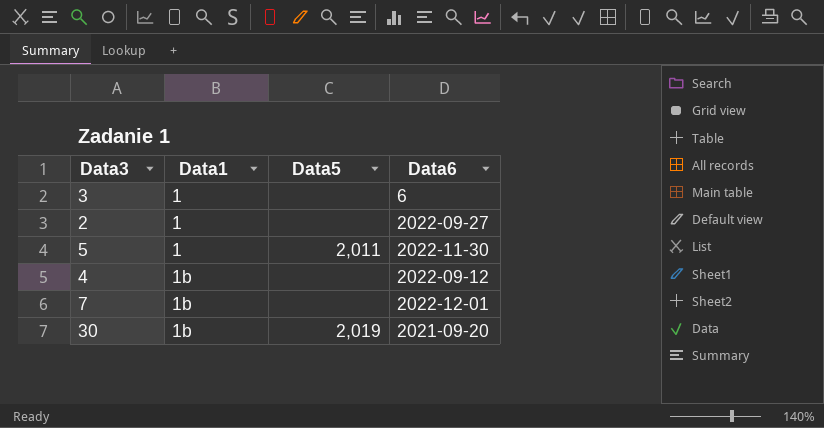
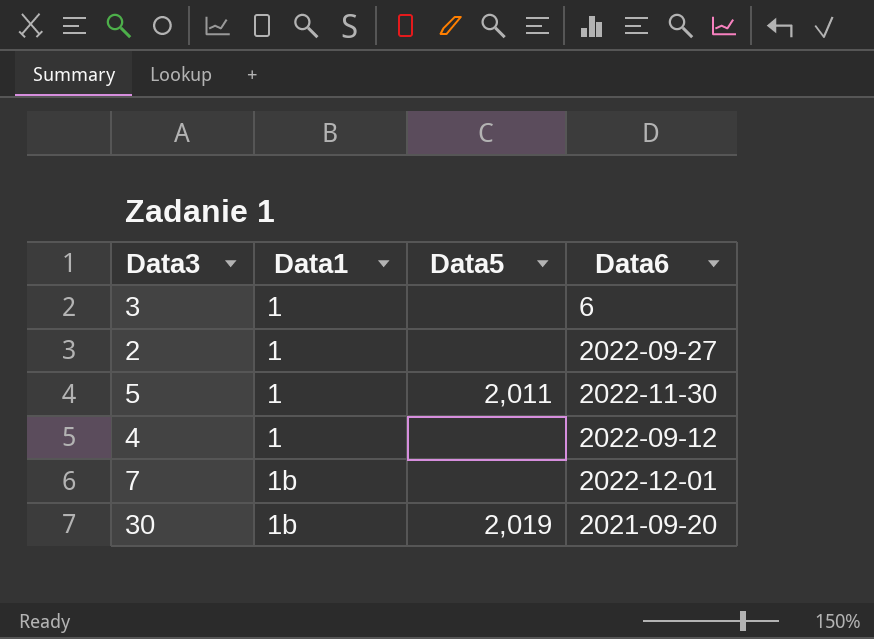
4 | Data1: 1b -> 1

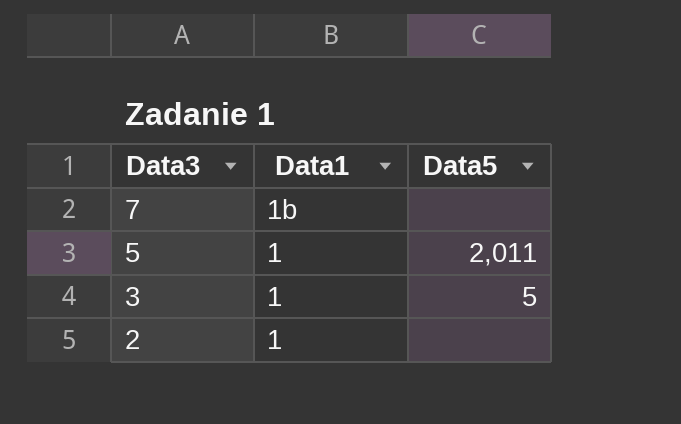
row order: Data1 ascending -> Data3 descending
column Data6 | position: 4 -> none
row 4: 1 | none | 2022-09-12 -> none
row 30: 1b | 2,019 | 2021-09-20 -> none
3 | Data5: none -> 5

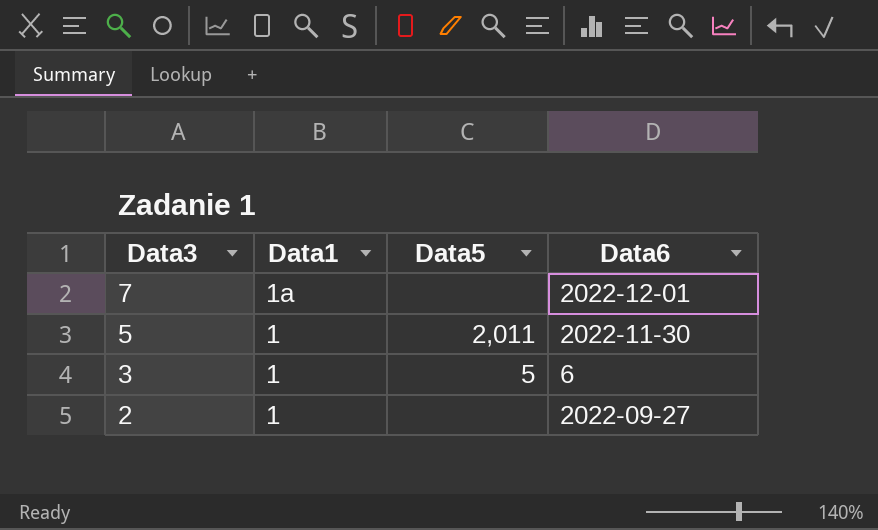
column Data6 | position: none -> 4
7 | Data1: 1b -> 1a

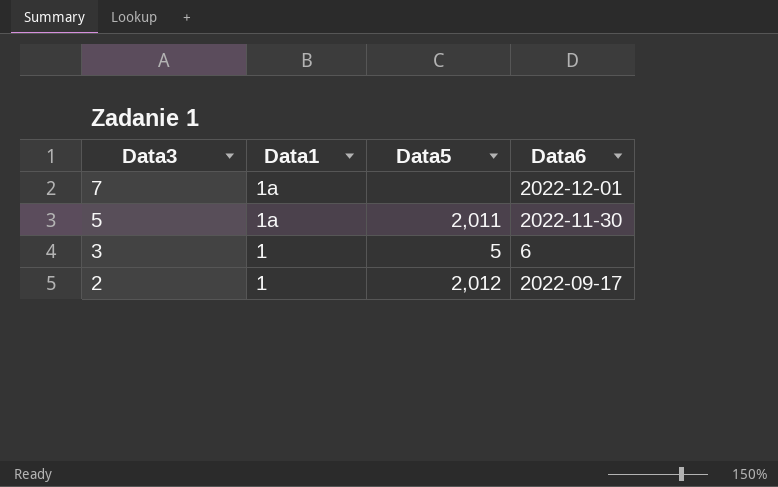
5 | Data1: 1 -> 1a
2 | Data5: none -> 2,012
2 | Data6: 2022-09-27 -> 2022-09-17

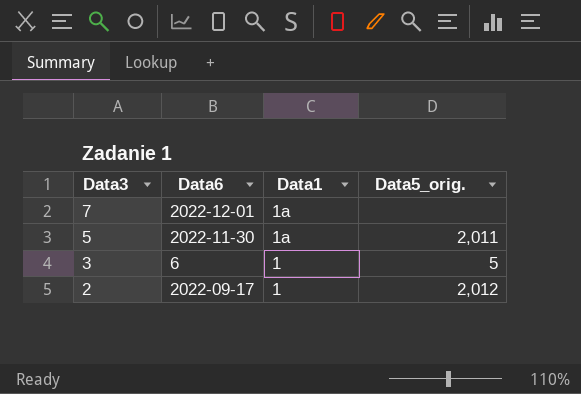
column Data6 | position: 4 -> 2
column name: Data5 -> Data5_orig.

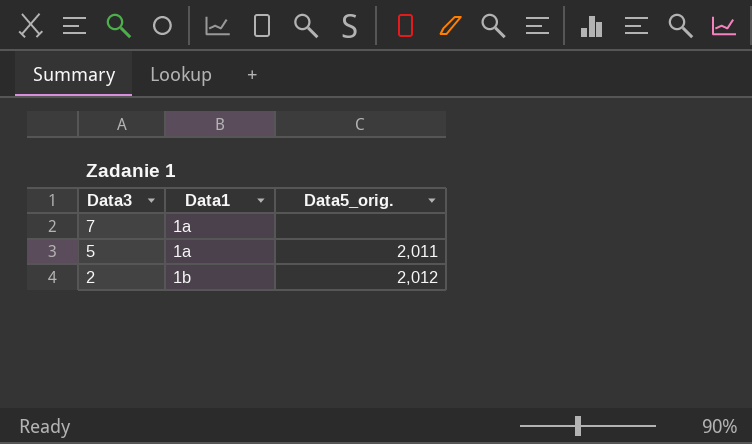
column Data6 | position: 2 -> none
row 3: 6 | 1 | 5 -> none
2 | Data1: 1 -> 1b

